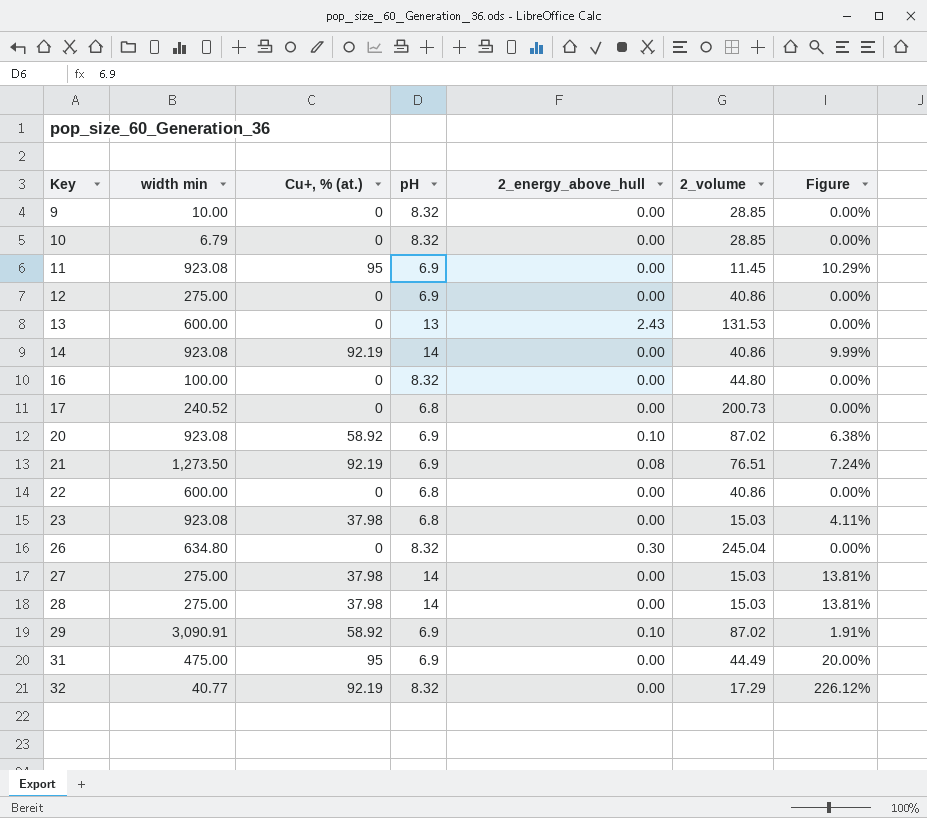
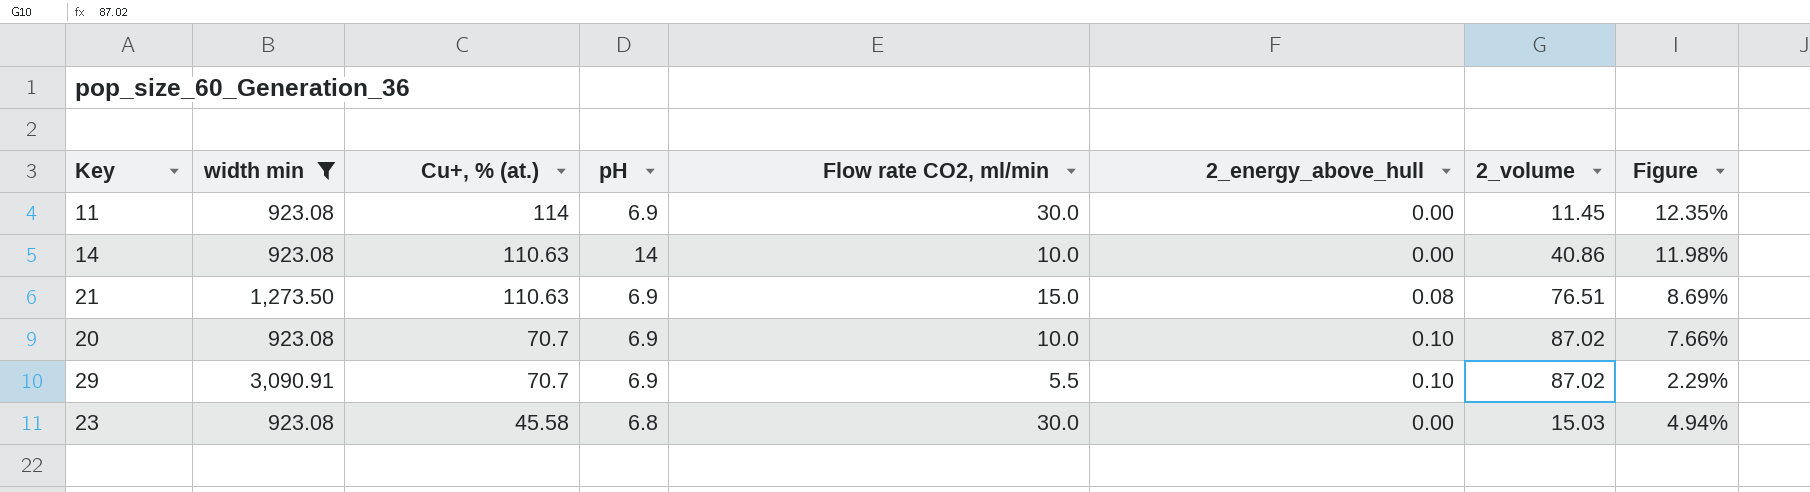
filter: none -> width min >= 923.08
row order: Key ascending -> Cu+, % (at.) descending
column Flow rate CO2, ml/min | position: none -> 5
11 | Cu+, % (at.): 95 -> 114
11 | Figure: 10.29% -> 12.35%
14 | Cu+, % (at.): 92.19 -> 110.63
14 | Figure: 9.99% -> 11.98%
21 | Cu+, % (at.): 92.19 -> 110.63
21 | Figure: 7.24% -> 8.69%
20 | Cu+, % (at.): 58.92 -> 70.7
20 | Figure: 6.38% -> 7.66%
29 | Cu+, % (at.): 58.92 -> 70.7
29 | Figure: 1.91% -> 2.29%
23 | Cu+, % (at.): 37.98 -> 45.58
23 | Figure: 4.11% -> 4.94%

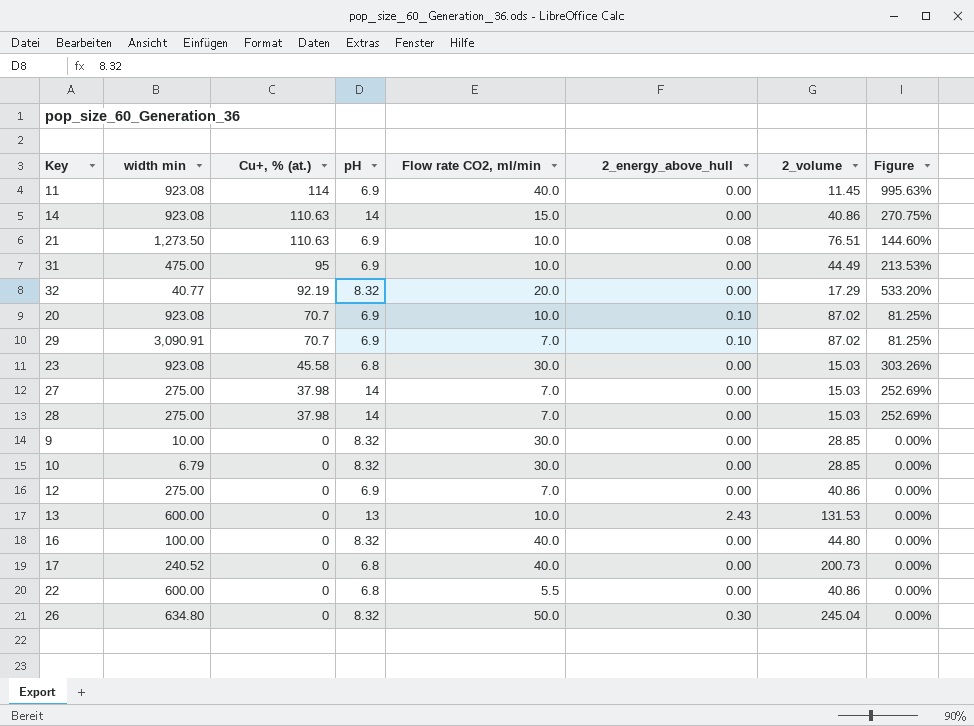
filter: width min >= 923.08 -> none
column Figure | formula: [Cu+, % (at.)] / [width min] -> [Cu+, % (at.)] / [2_volume]
11 | Flow rate CO2, ml/min: 30.0 -> 40.0
14 | Flow rate CO2, ml/min: 10.0 -> 15.0
21 | Flow rate CO2, ml/min: 15.0 -> 10.0
29 | Flow rate CO2, ml/min: 5.5 -> 7.0

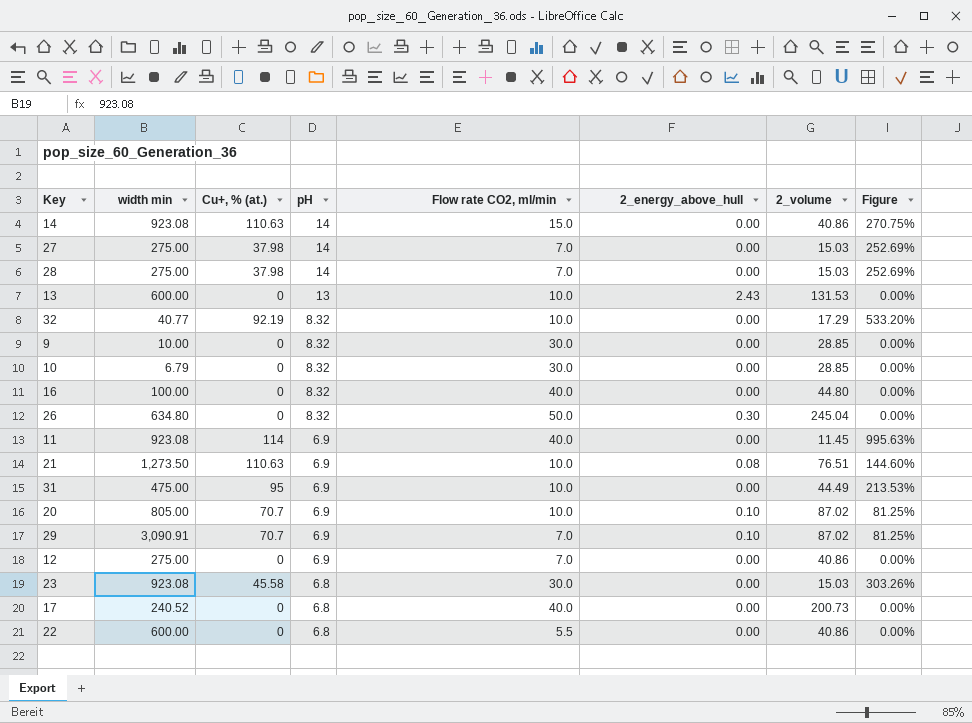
row order: Cu+, % (at.) descending -> pH descending
32 | Flow rate CO2, ml/min: 20.0 -> 10.0
20 | width min: 923.08 -> 805.00

